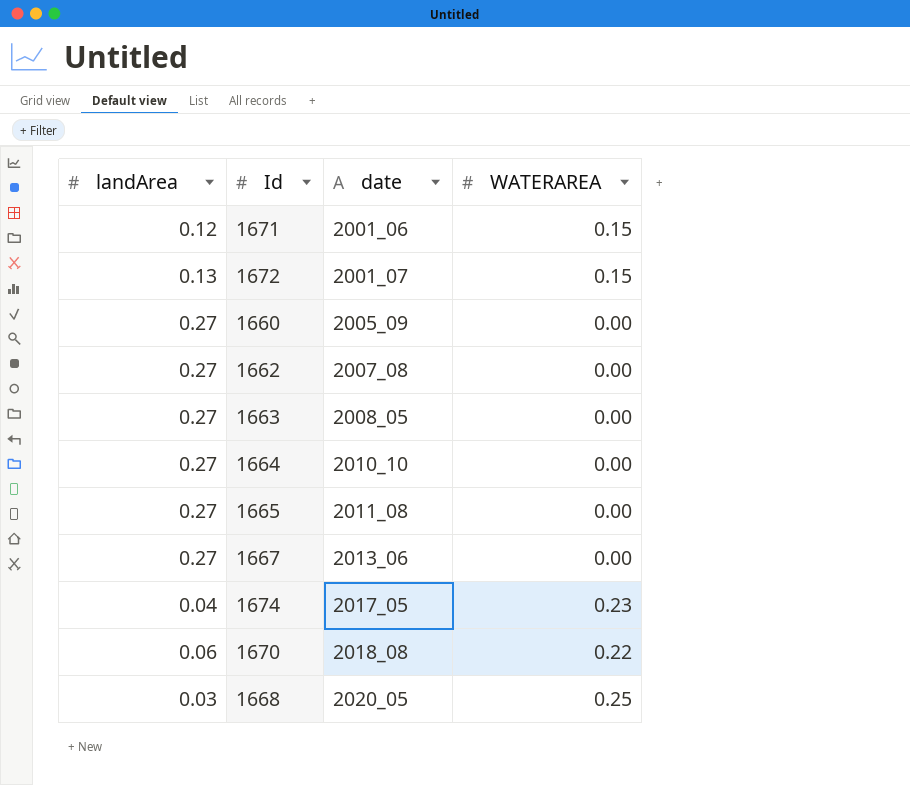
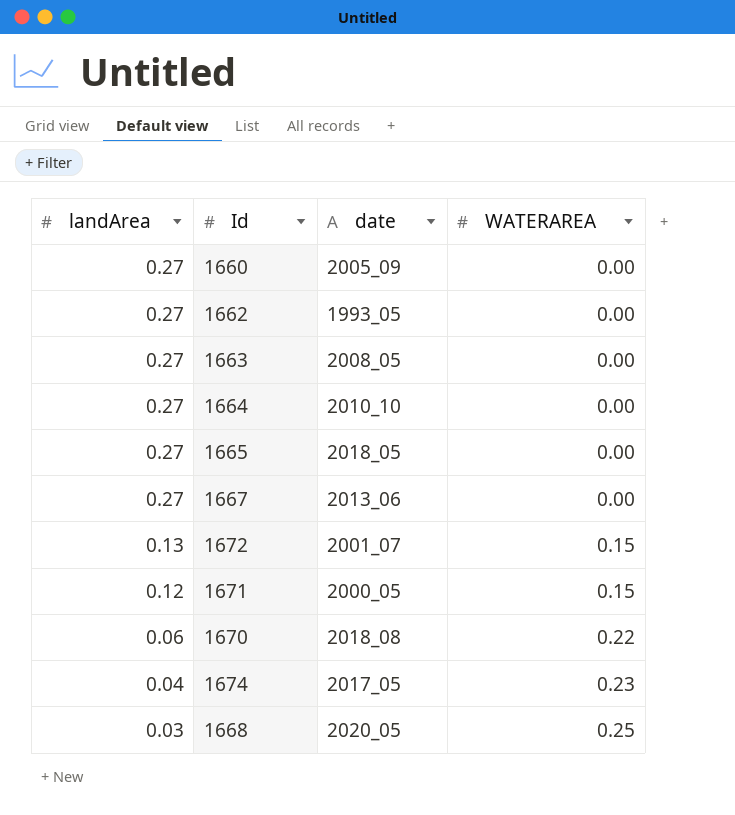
row order: date ascending -> landArea descending
1662 | date: 2007_08 -> 1993_05
1665 | date: 2011_08 -> 2018_05
1671 | date: 2001_06 -> 2000_05

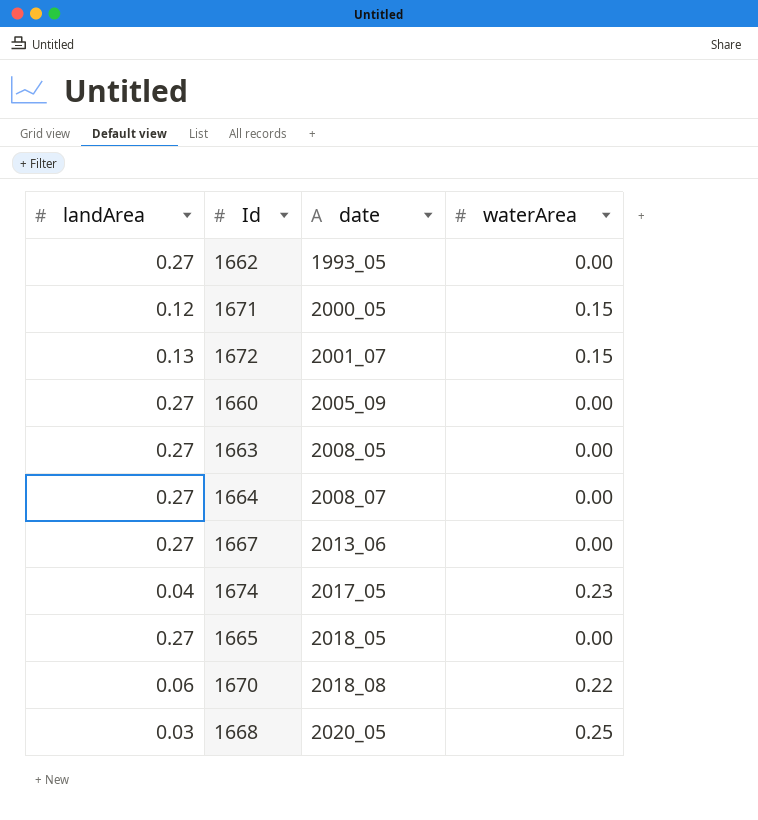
row order: landArea descending -> date ascending
column name: WATERAREA -> waterArea
1664 | date: 2010_10 -> 2008_07

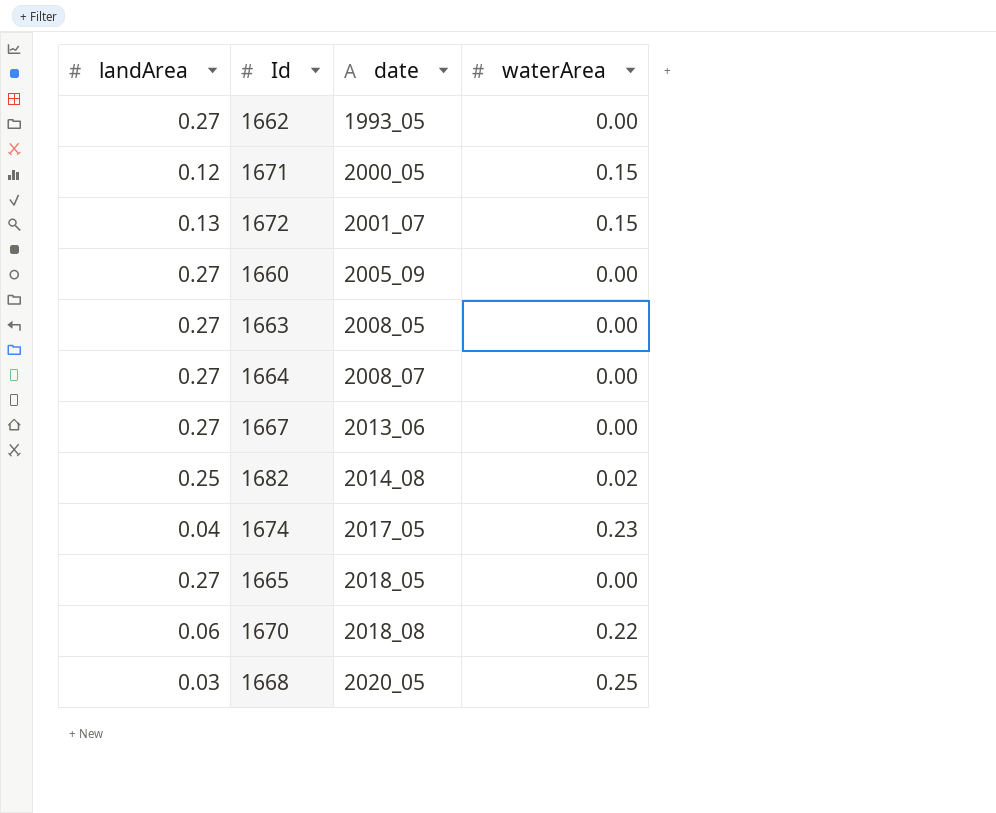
row 1682: none -> 0.25 | 2014_08 | 0.02

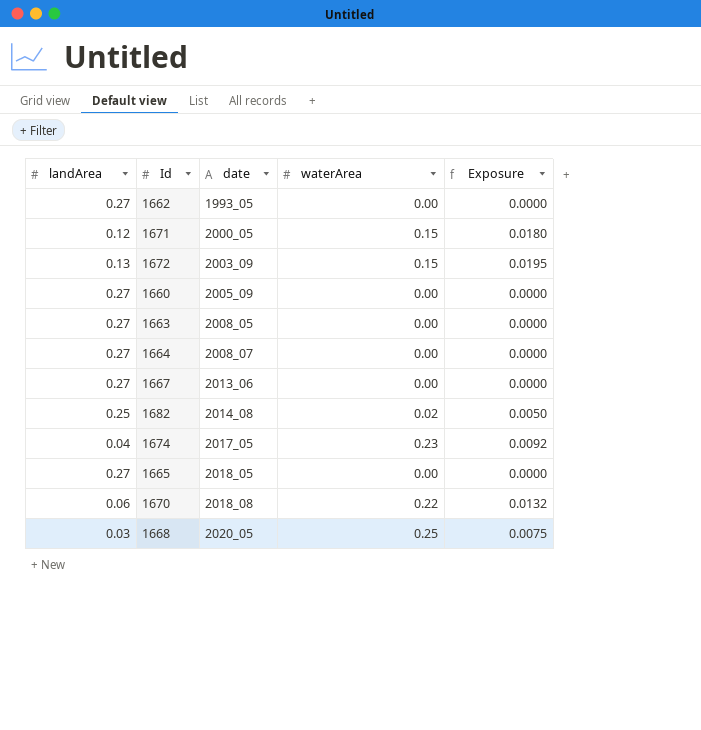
column Exposure | formula: none -> [landArea] * [waterArea]
1672 | date: 2001_07 -> 2003_09

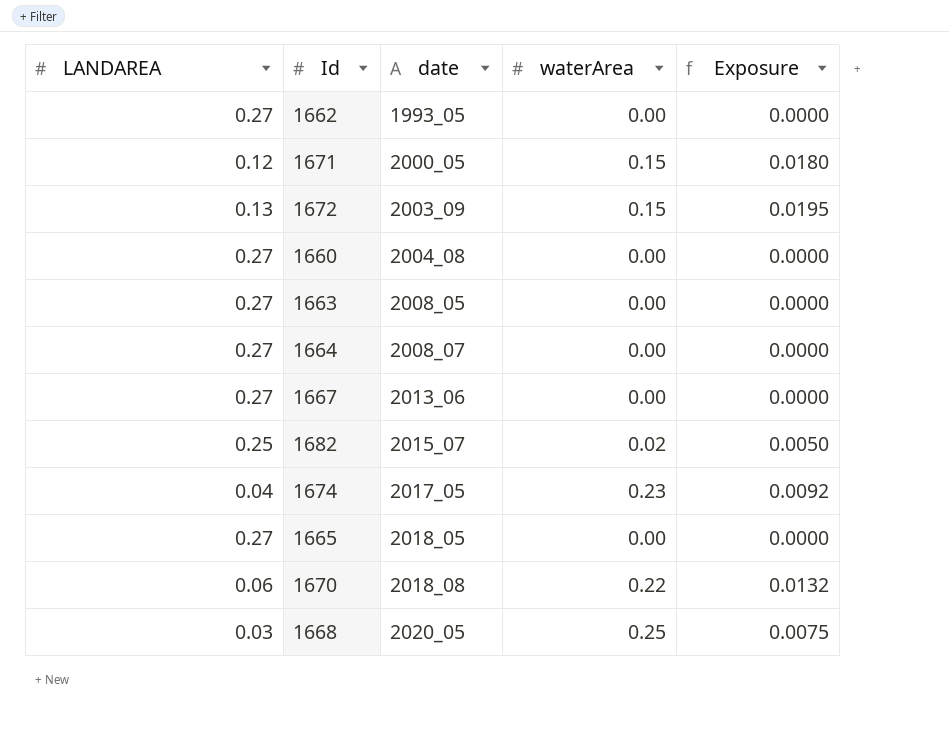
column name: landArea -> LANDAREA
1660 | date: 2005_09 -> 2004_08
1682 | date: 2014_08 -> 2015_07

